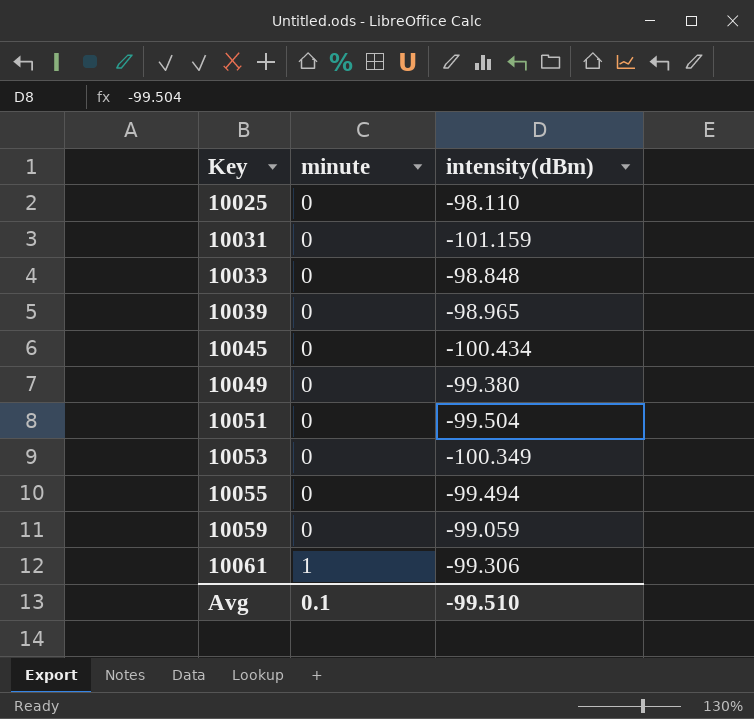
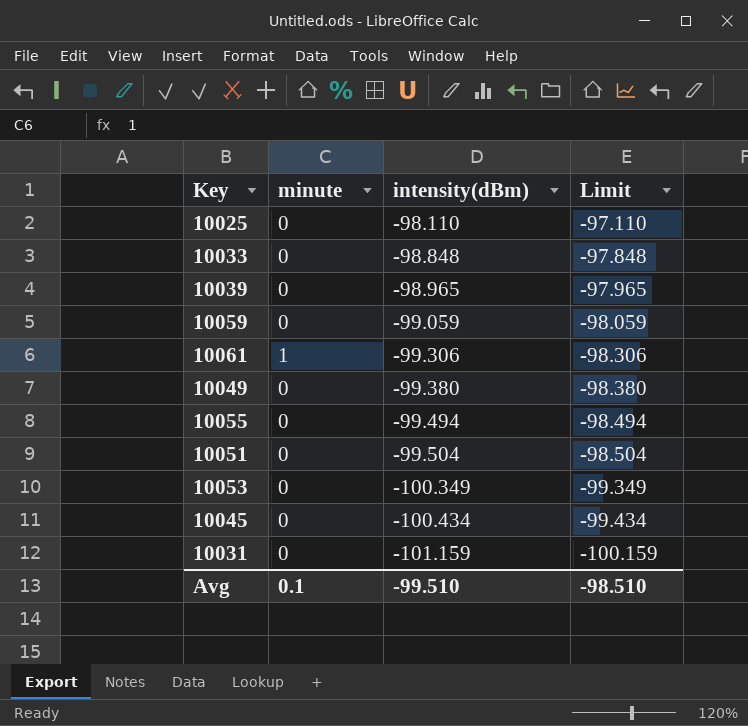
row order: Key ascending -> intensity(dBm) descending
column Limit | formula: none -> [intensity(dBm)] + 1

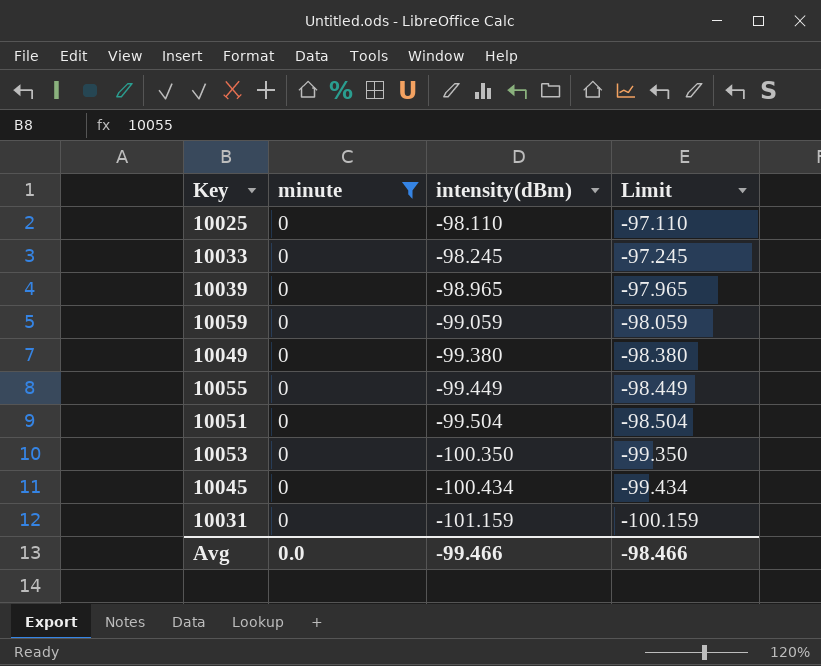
filter: none -> minute = 0
10033 | intensity(dBm): -98.848 -> -98.245
10033 | Limit: -97.848 -> -97.245
10055 | intensity(dBm): -99.494 -> -99.449
10055 | Limit: -98.494 -> -98.449
10053 | intensity(dBm): -100.349 -> -100.350
10053 | Limit: -99.349 -> -99.350
Avg | minute: 0.1 -> 0.0
Avg | intensity(dBm): -99.510 -> -99.466
Avg | Limit: -98.510 -> -98.466

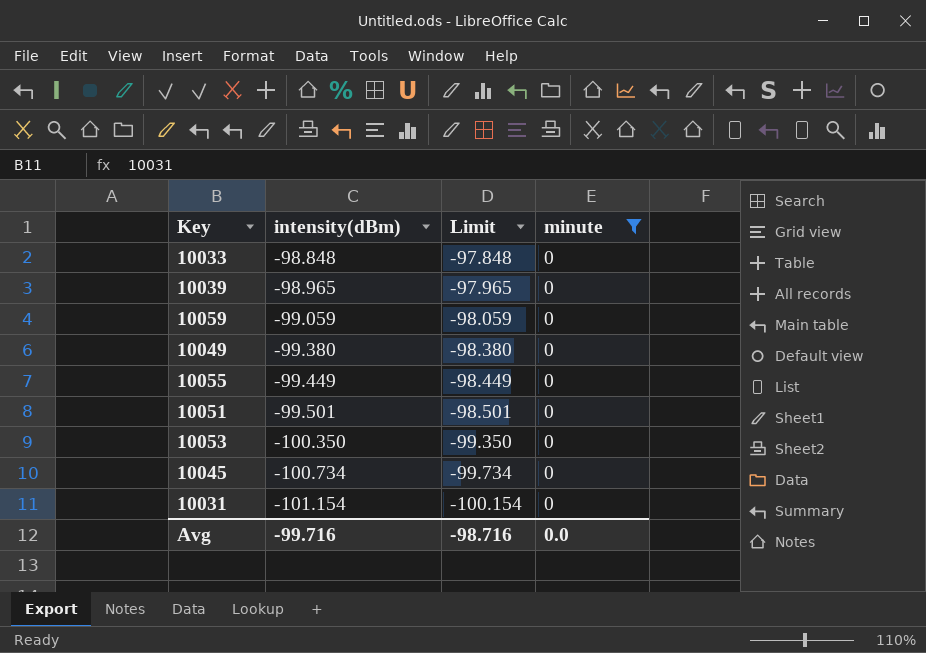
column minute | position: 2 -> 4
row 10025: 0 | -98.110 | -97.110 -> none
10033 | intensity(dBm): -98.245 -> -98.848
10033 | Limit: -97.245 -> -97.848
10051 | intensity(dBm): -99.504 -> -99.501
10051 | Limit: -98.504 -> -98.501
10045 | intensity(dBm): -100.434 -> -100.734
10045 | Limit: -99.434 -> -99.734
10031 | intensity(dBm): -101.159 -> -101.154
10031 | Limit: -100.159 -> -100.154
Avg | intensity(dBm): -99.466 -> -99.716
Avg | Limit: -98.466 -> -98.716

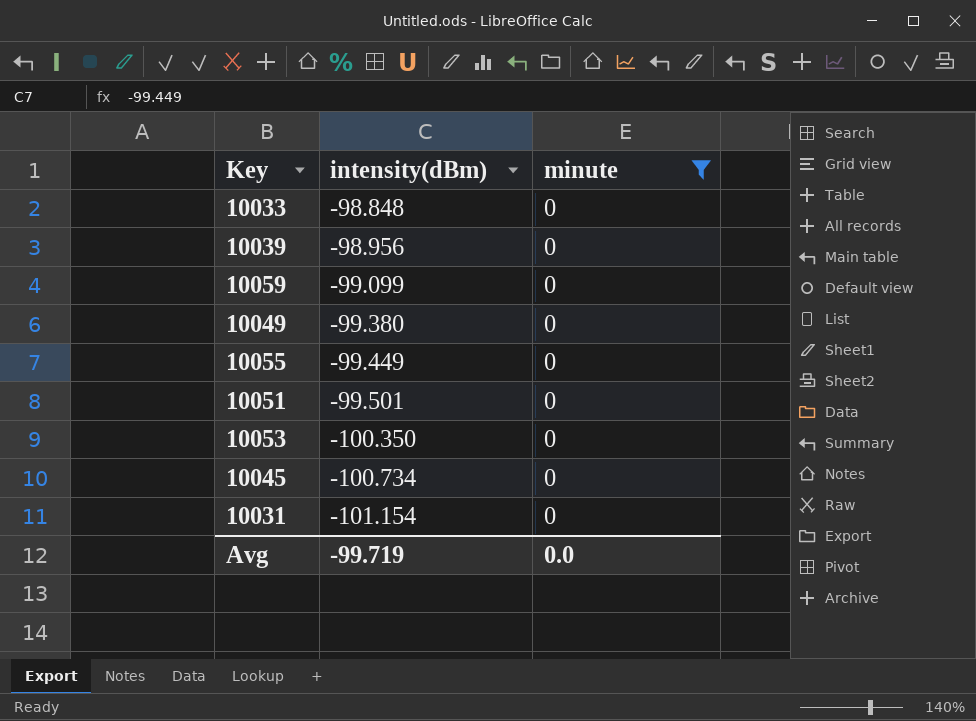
column Limit | formula: [intensity(dBm)] + 1 -> none
10039 | intensity(dBm): -98.965 -> -98.956
10059 | intensity(dBm): -99.059 -> -99.099
Avg | intensity(dBm): -99.716 -> -99.719

